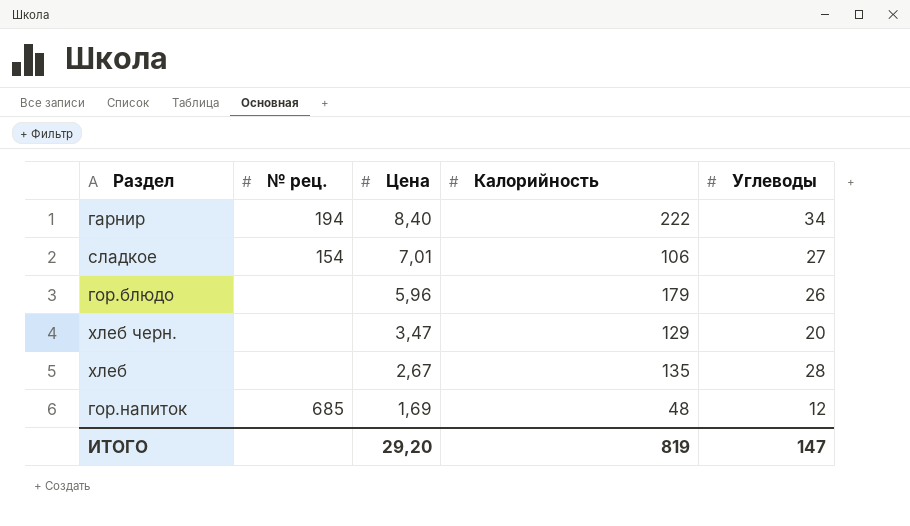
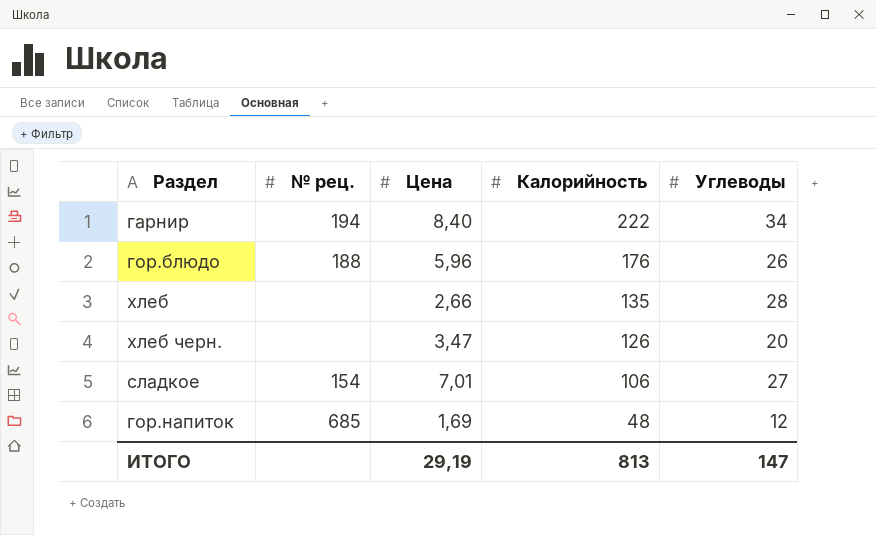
row order: Цена descending -> Калорийность descending
гор.блюдо | № рец.: none -> 188
гор.блюдо | Калорийность: 179 -> 176
хлеб | Цена: 2,67 -> 2,66
хлеб черн. | Калорийность: 129 -> 126
ИТОГО | Цена: 29,20 -> 29,19
ИТОГО | Калорийность: 819 -> 813

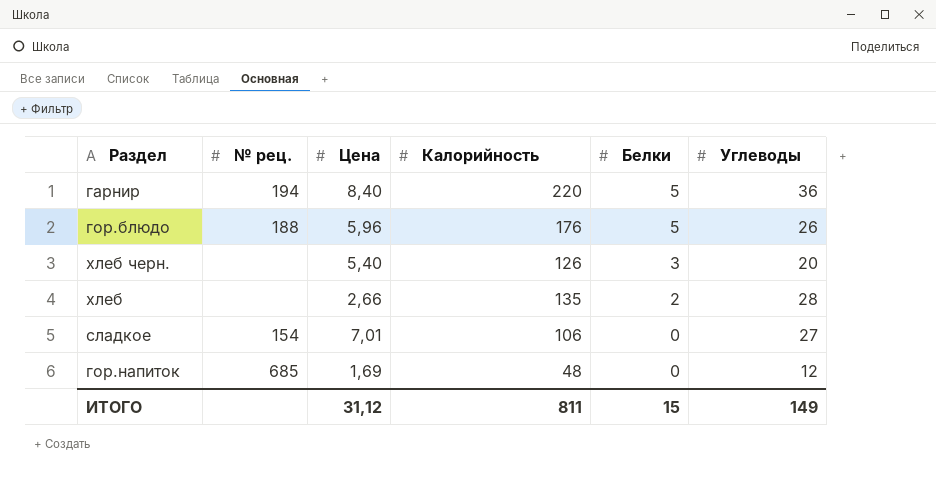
row order: Калорийность descending -> Белки descending
column Белки | position: none -> 5
гарнир | Калорийность: 222 -> 220
гарнир | Углеводы: 34 -> 36
хлеб черн. | Цена: 3,47 -> 5,40
ИТОГО | Цена: 29,19 -> 31,12
ИТОГО | Калорийность: 813 -> 811
ИТОГО | Углеводы: 147 -> 149

